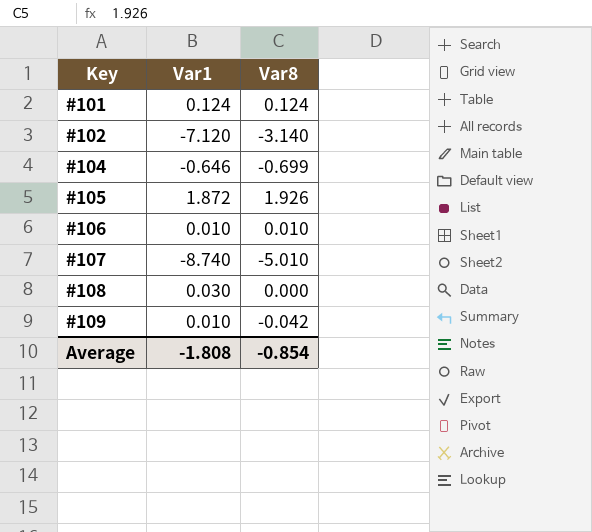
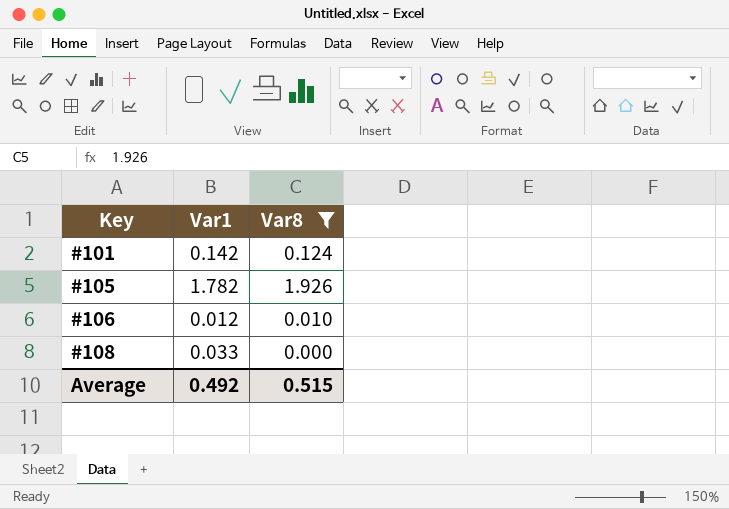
filter: none -> Var8 >= 0.000
#101 | Var1: 0.124 -> 0.142
#105 | Var1: 1.872 -> 1.782
#106 | Var1: 0.010 -> 0.012
#108 | Var1: 0.030 -> 0.033
Average | Var1: -1.808 -> 0.492
Average | Var8: -0.854 -> 0.515

